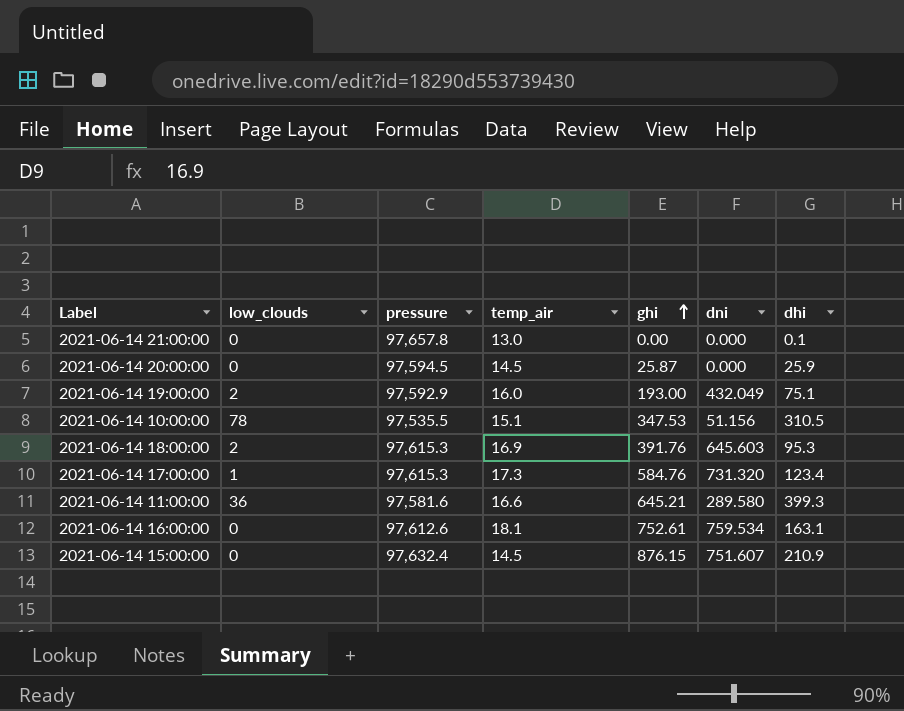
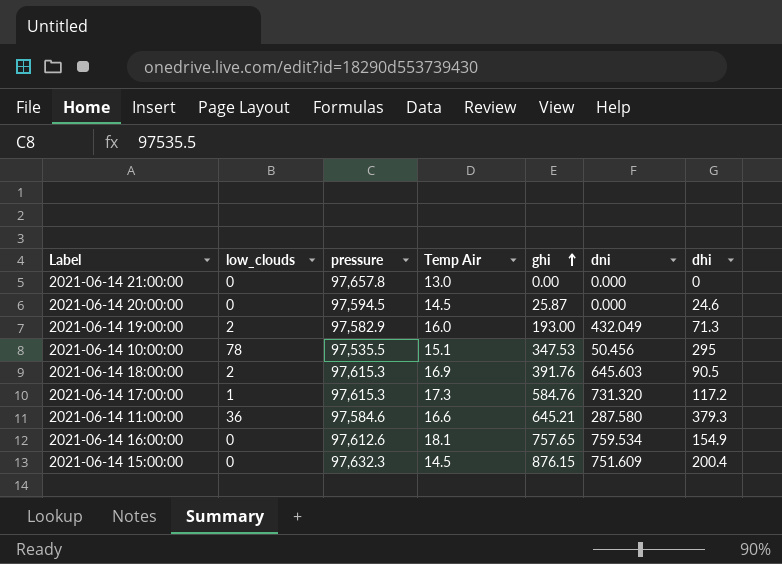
column name: temp_air -> Temp Air
2021-06-14 21:00:00 | dhi: 0.1 -> 0
2021-06-14 20:00:00 | dhi: 25.9 -> 24.6
2021-06-14 19:00:00 | pressure: 97,592.9 -> 97,582.9
2021-06-14 19:00:00 | dhi: 75.1 -> 71.3
2021-06-14 10:00:00 | dni: 51.156 -> 50.456
2021-06-14 10:00:00 | dhi: 310.5 -> 295
2021-06-14 18:00:00 | dhi: 95.3 -> 90.5
2021-06-14 17:00:00 | dhi: 123.4 -> 117.2
2021-06-14 11:00:00 | pressure: 97,581.6 -> 97,584.6
2021-06-14 11:00:00 | dni: 289.580 -> 287.580
2021-06-14 11:00:00 | dhi: 399.3 -> 379.3
2021-06-14 16:00:00 | ghi: 752.61 -> 757.65
2021-06-14 16:00:00 | dhi: 163.1 -> 154.9
2021-06-14 15:00:00 | pressure: 97,632.4 -> 97,632.3
2021-06-14 15:00:00 | dni: 751.607 -> 751.609
2021-06-14 15:00:00 | dhi: 210.9 -> 200.4

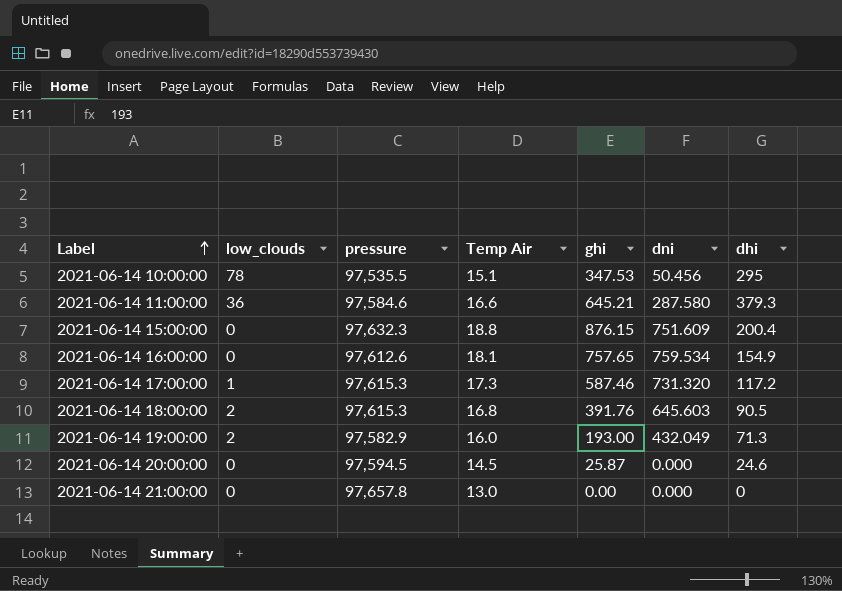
row order: ghi ascending -> Label ascending
2021-06-14 15:00:00 | Temp Air: 14.5 -> 18.8
2021-06-14 17:00:00 | ghi: 584.76 -> 587.46
2021-06-14 18:00:00 | Temp Air: 16.9 -> 16.8

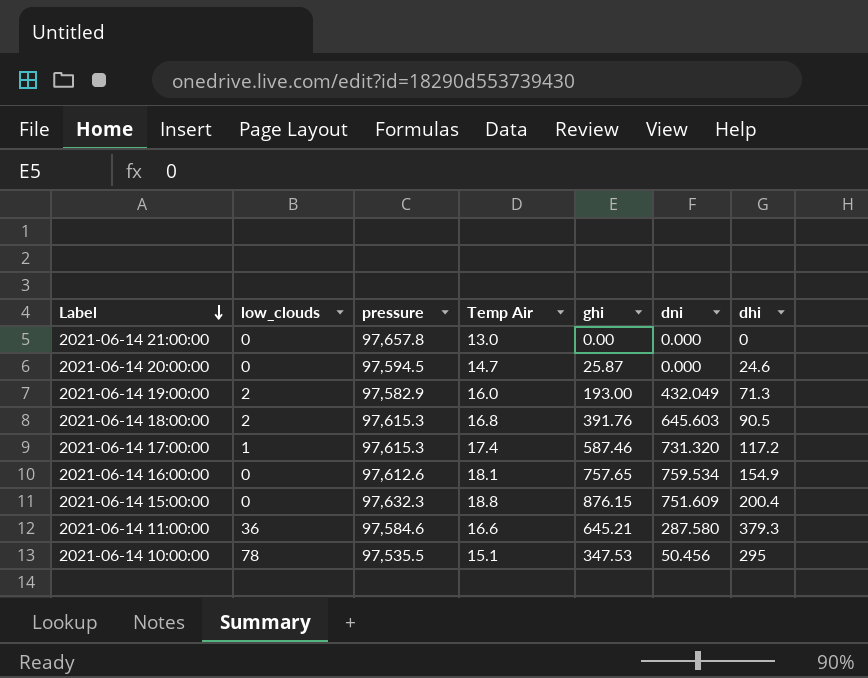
row order: Label ascending -> Label descending
2021-06-14 20:00:00 | Temp Air: 14.5 -> 14.7
2021-06-14 17:00:00 | Temp Air: 17.3 -> 17.4

